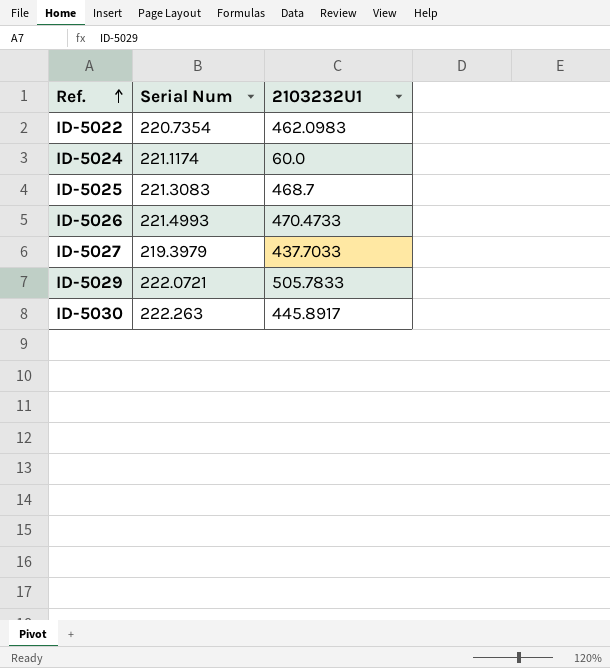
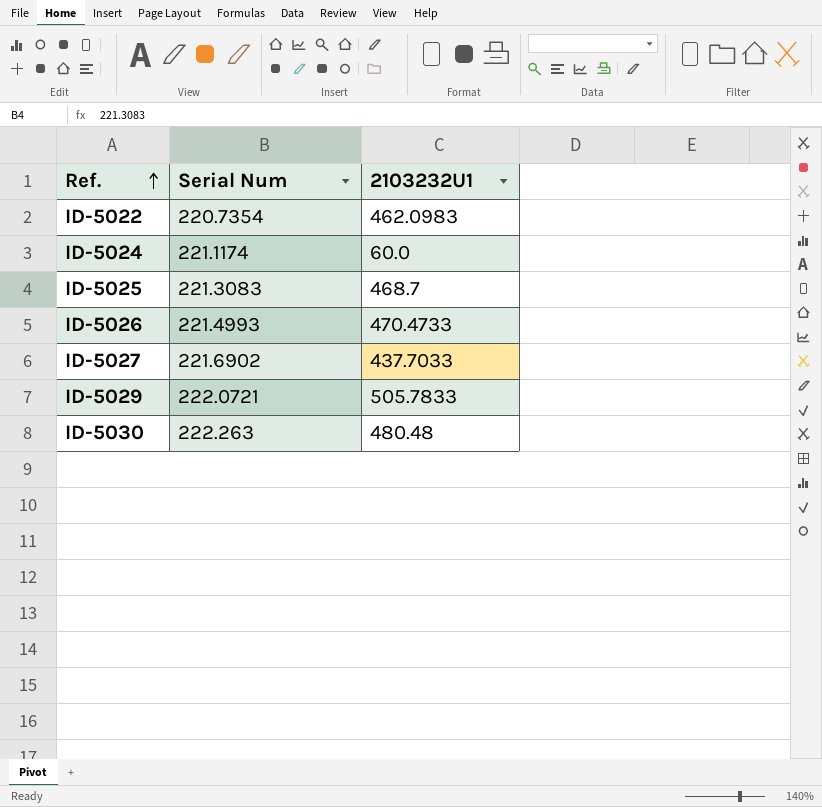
ID-5027 | Serial Num: 219.3979 -> 221.6902
ID-5030 | 2103232U1: 445.8917 -> 480.48

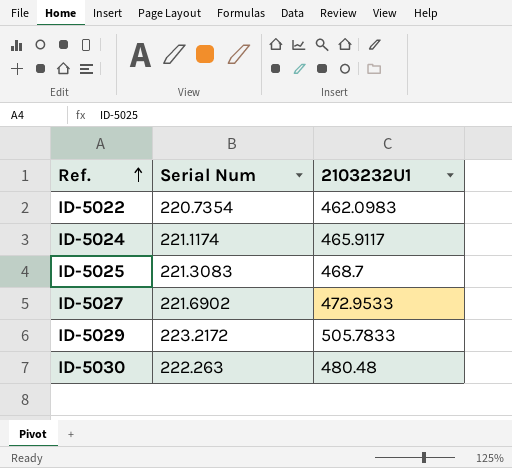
row ID-5026: 221.4993 | 470.4733 -> none
ID-5024 | 2103232U1: 60.0 -> 465.9117
ID-5027 | 2103232U1: 437.7033 -> 472.9533
ID-5029 | Serial Num: 222.0721 -> 223.2172

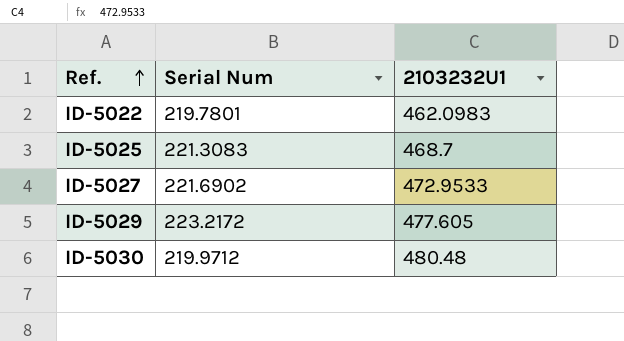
row ID-5024: 221.1174 | 465.9117 -> none
ID-5022 | Serial Num: 220.7354 -> 219.7801
ID-5029 | 2103232U1: 505.7833 -> 477.605
ID-5030 | Serial Num: 222.263 -> 219.9712

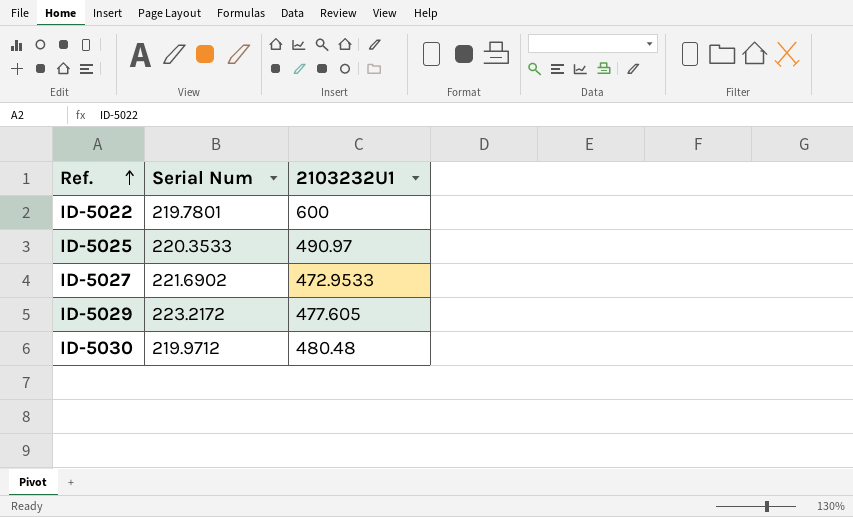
ID-5022 | 2103232U1: 462.0983 -> 600
ID-5025 | Serial Num: 221.3083 -> 220.3533
ID-5025 | 2103232U1: 468.7 -> 490.97

